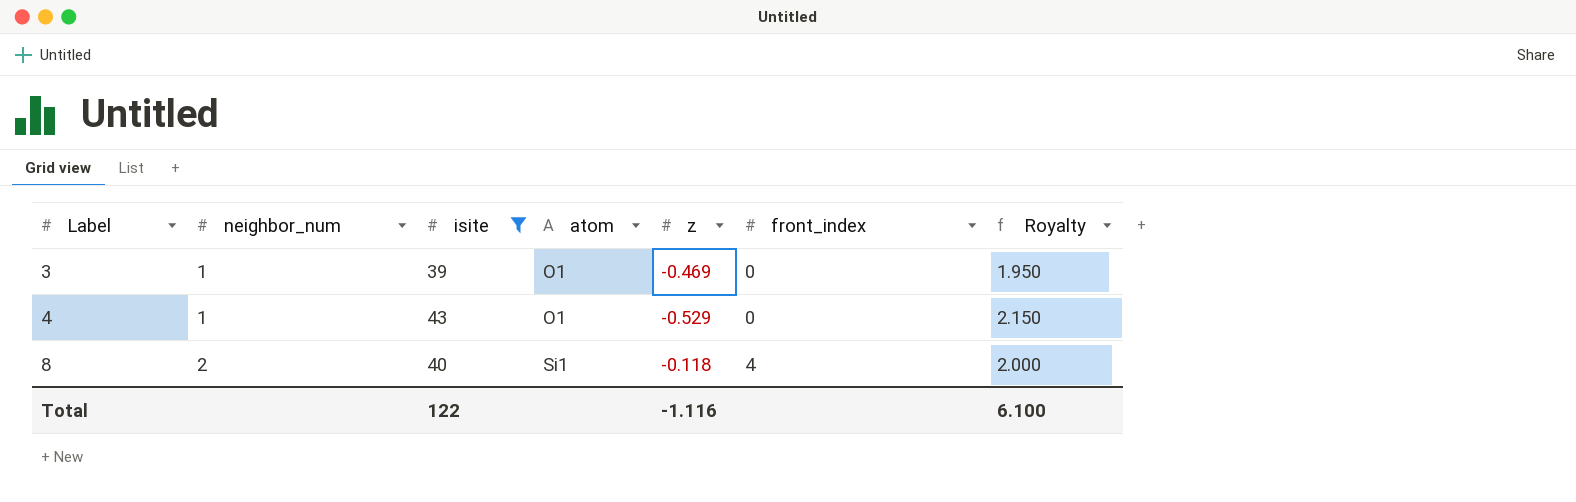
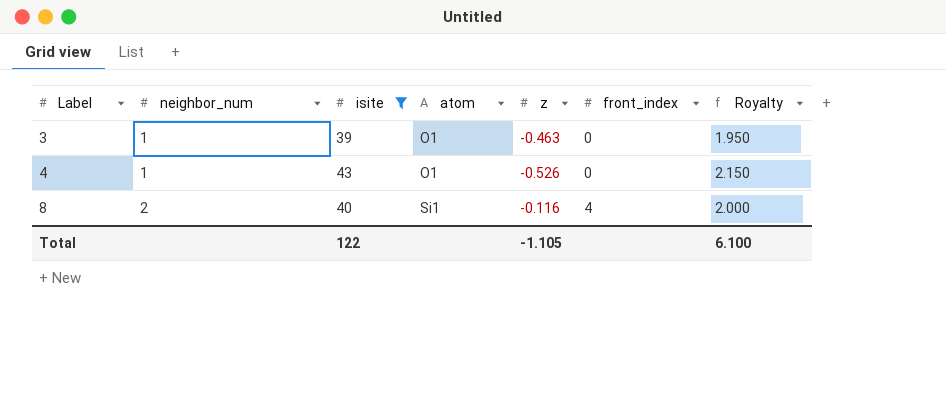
3 | z: -0.469 -> -0.463
4 | z: -0.529 -> -0.526
8 | z: -0.118 -> -0.116
Total | z: -1.116 -> -1.105

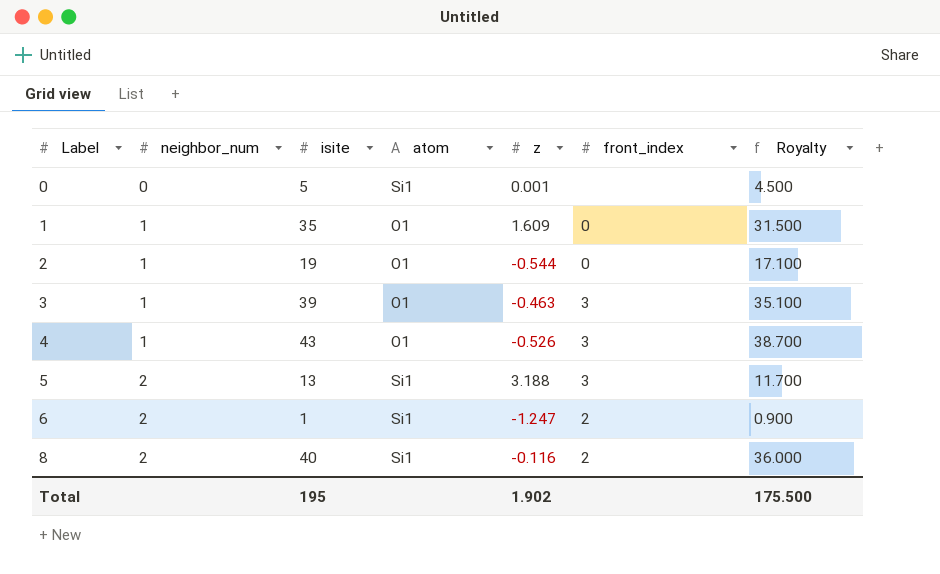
filter: isite >= 39 -> none
column Royalty | formula: [isite] * 0.05 -> [isite] * 0.9
3 | front_index: 0 -> 3
4 | front_index: 0 -> 3
8 | front_index: 4 -> 2
Total | isite: 122 -> 195
Total | z: -1.105 -> 1.902
Total | Royalty: 6.100 -> 175.500

